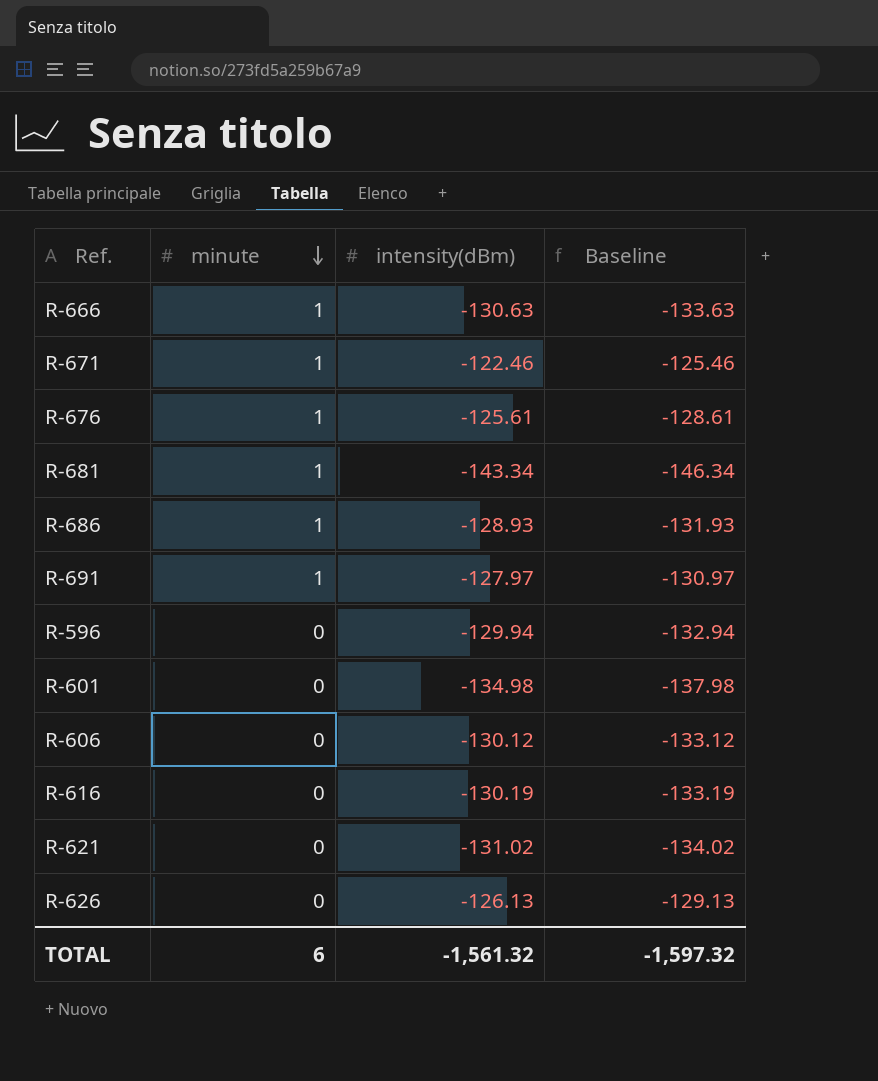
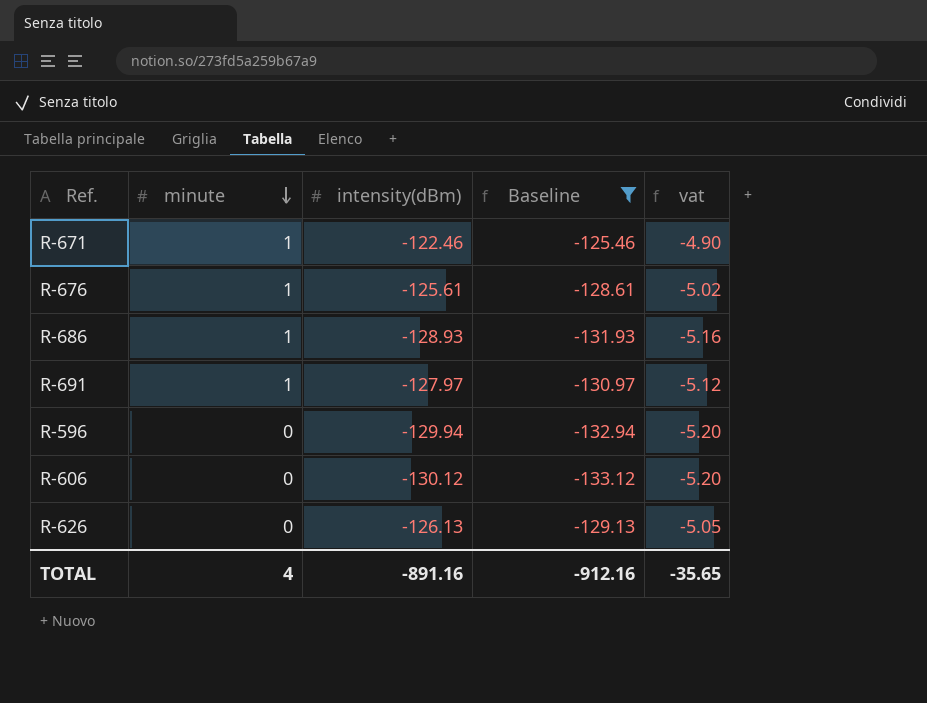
filter: none -> Baseline >= -133.12
column vat | formula: none -> [intensity(dBm)] * 0.04
TOTAL | minute: 6 -> 4
TOTAL | intensity(dBm): -1,561.32 -> -891.16
TOTAL | Baseline: -1,597.32 -> -912.16

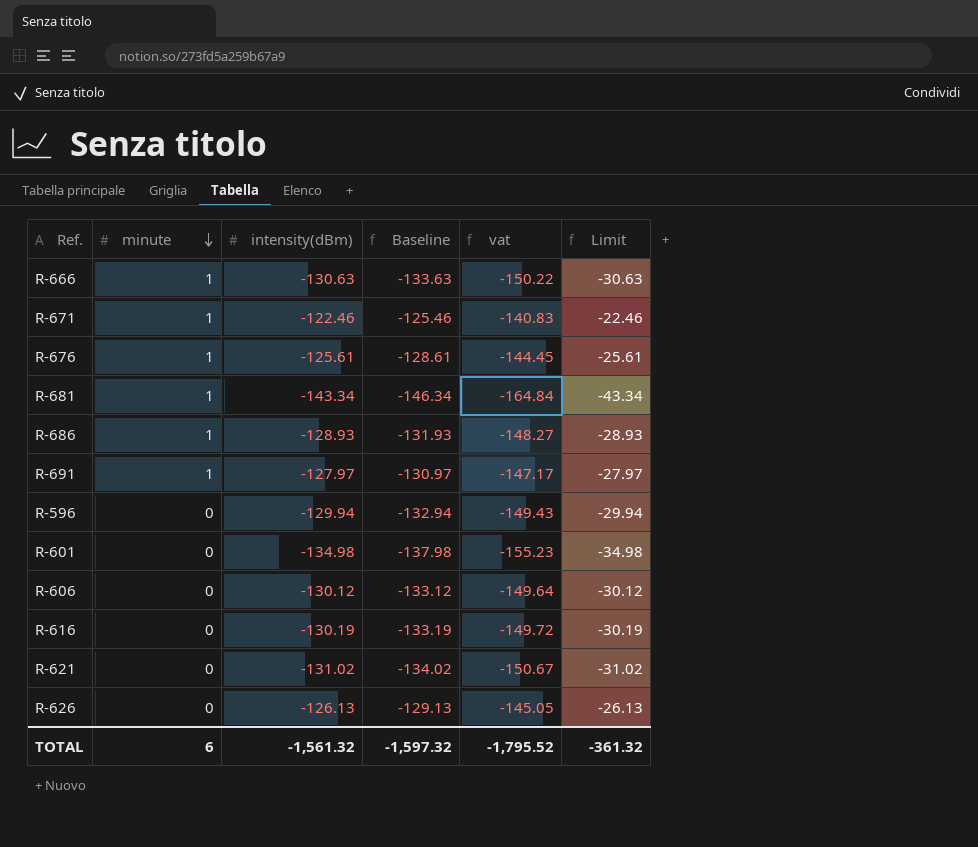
filter: Baseline >= -133.12 -> none
column vat | formula: [intensity(dBm)] * 0.04 -> [intensity(dBm)] * 1.15
column Limit | formula: none -> [intensity(dBm)] + 100
TOTAL | minute: 4 -> 6
TOTAL | intensity(dBm): -891.16 -> -1,561.32
TOTAL | Baseline: -912.16 -> -1,597.32
TOTAL | vat: -35.65 -> -1,795.52

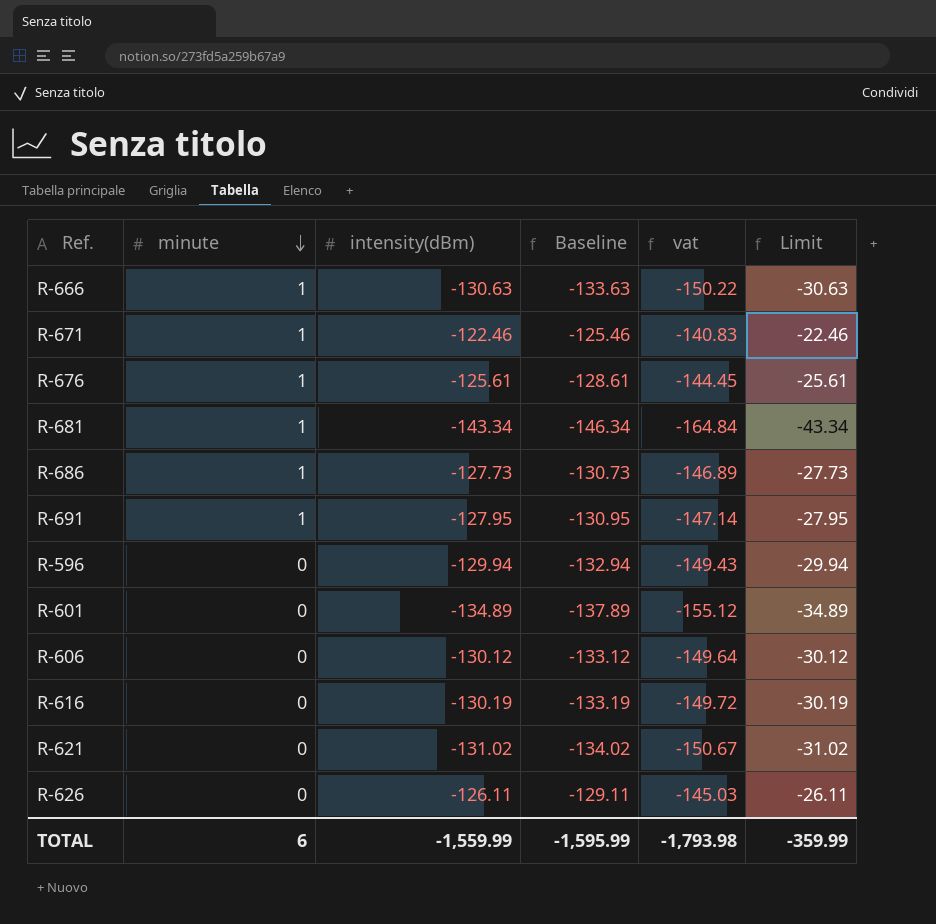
R-686 | intensity(dBm): -128.93 -> -127.73
R-686 | Baseline: -131.93 -> -130.73
R-686 | vat: -148.27 -> -146.89
R-686 | Limit: -28.93 -> -27.73
R-691 | intensity(dBm): -127.97 -> -127.95
R-691 | Baseline: -130.97 -> -130.95
R-691 | vat: -147.17 -> -147.14
R-691 | Limit: -27.97 -> -27.95
R-601 | intensity(dBm): -134.98 -> -134.89
R-601 | Baseline: -137.98 -> -137.89
R-601 | vat: -155.23 -> -155.12
R-601 | Limit: -34.98 -> -34.89
R-626 | intensity(dBm): -126.13 -> -126.11
R-626 | Baseline: -129.13 -> -129.11
R-626 | vat: -145.05 -> -145.03
R-626 | Limit: -26.13 -> -26.11
TOTAL | intensity(dBm): -1,561.32 -> -1,559.99
TOTAL | Baseline: -1,597.32 -> -1,595.99
TOTAL | vat: -1,795.52 -> -1,793.98
TOTAL | Limit: -361.32 -> -359.99

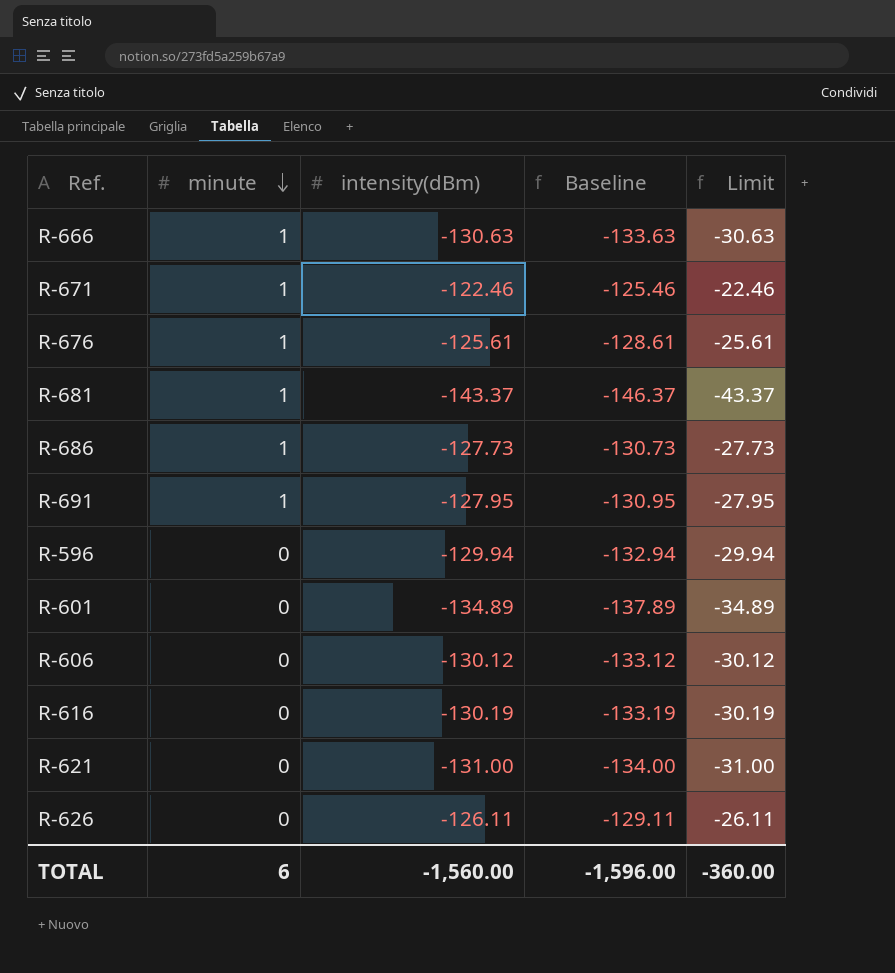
column vat | formula: [intensity(dBm)] * 1.15 -> none
R-681 | intensity(dBm): -143.34 -> -143.37
R-681 | Baseline: -146.34 -> -146.37
R-681 | Limit: -43.34 -> -43.37
R-621 | intensity(dBm): -131.02 -> -131.00
R-621 | Baseline: -134.02 -> -134.00
R-621 | Limit: -31.02 -> -31.00
TOTAL | intensity(dBm): -1,559.99 -> -1,560.00
TOTAL | Baseline: -1,595.99 -> -1,596.00
TOTAL | Limit: -359.99 -> -360.00

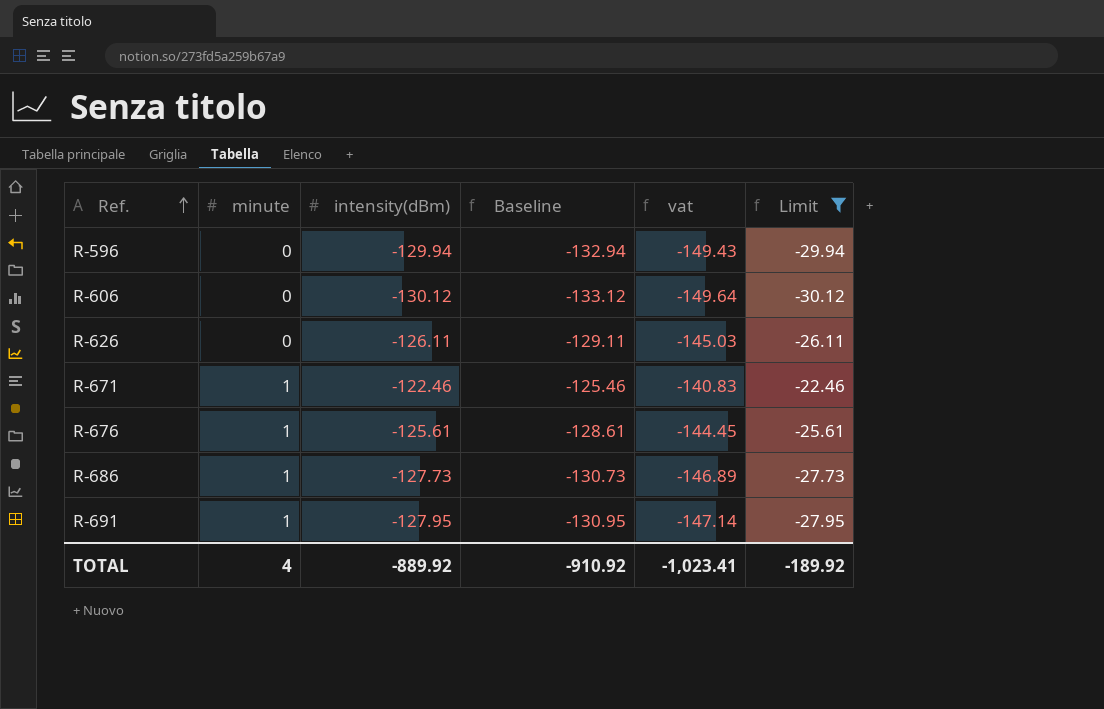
filter: none -> Limit >= -30.12
row order: minute descending -> Ref. ascending
column vat | formula: none -> [intensity(dBm)] * 1.15
TOTAL | minute: 6 -> 4
TOTAL | intensity(dBm): -1,560.00 -> -889.92
TOTAL | Baseline: -1,596.00 -> -910.92
TOTAL | Limit: -360.00 -> -189.92

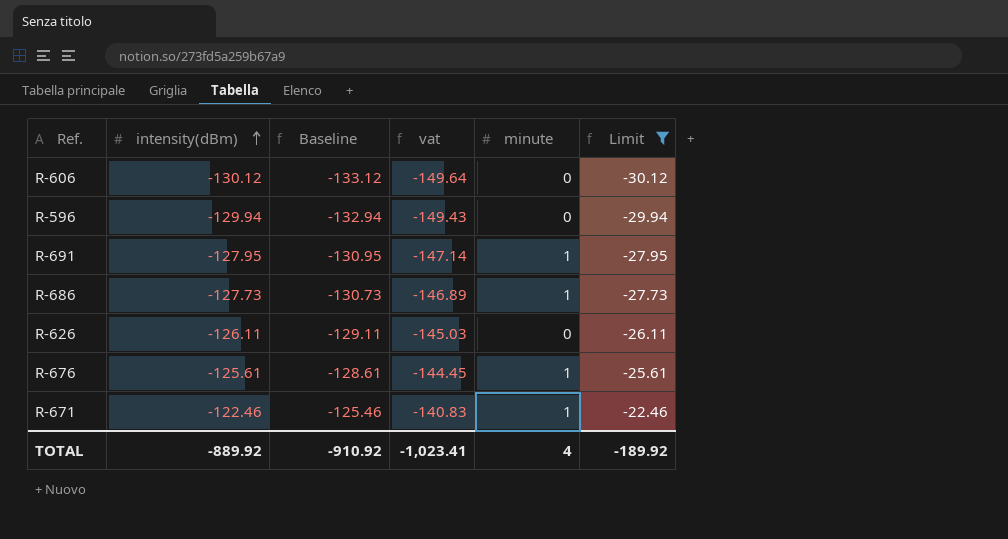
row order: Ref. ascending -> intensity(dBm) ascending
column minute | position: 2 -> 5

